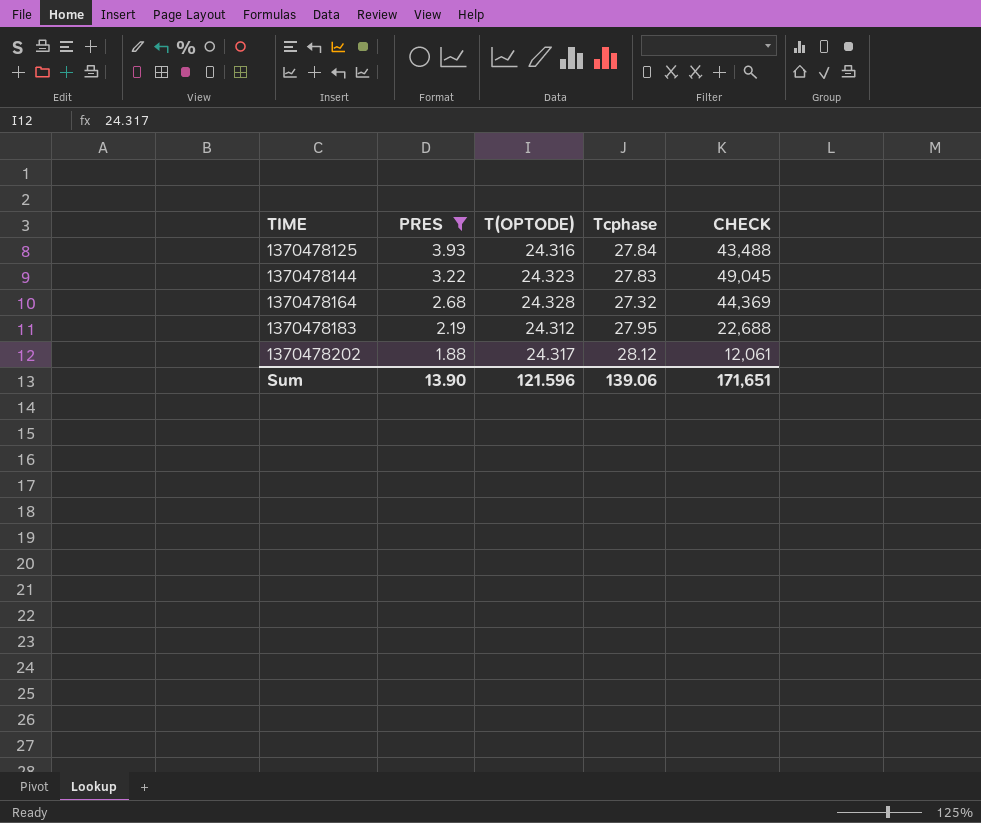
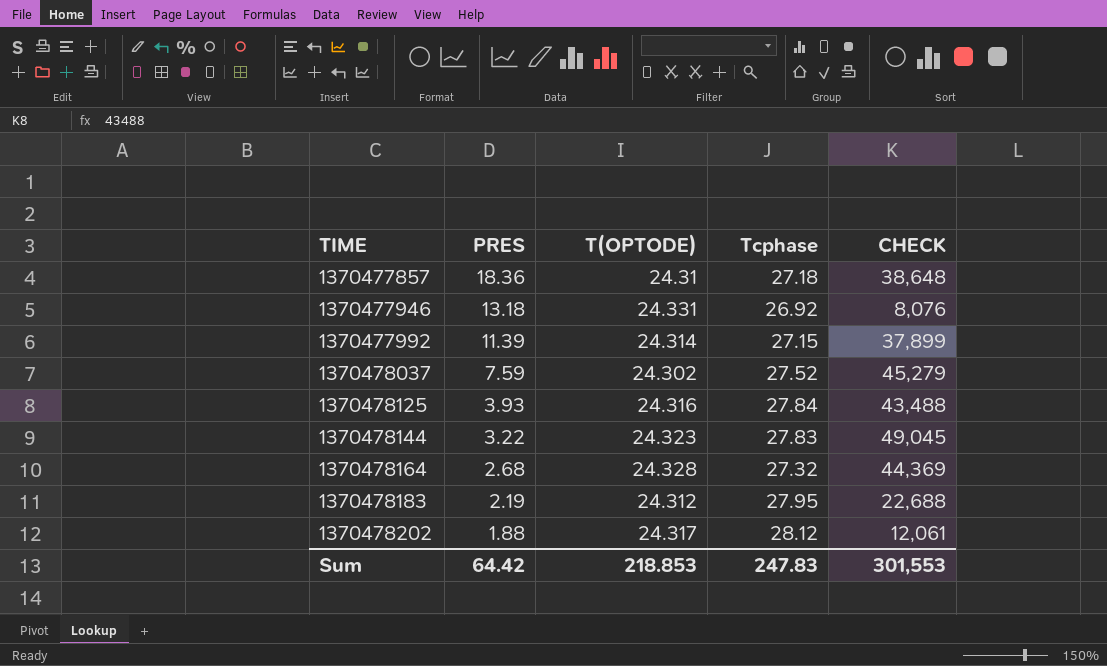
filter: PRES <= 3.93 -> none
Sum | PRES: 13.90 -> 64.42
Sum | T(OPTODE): 121.596 -> 218.853
Sum | Tcphase: 139.06 -> 247.83
Sum | CHECK: 171,651 -> 301,553

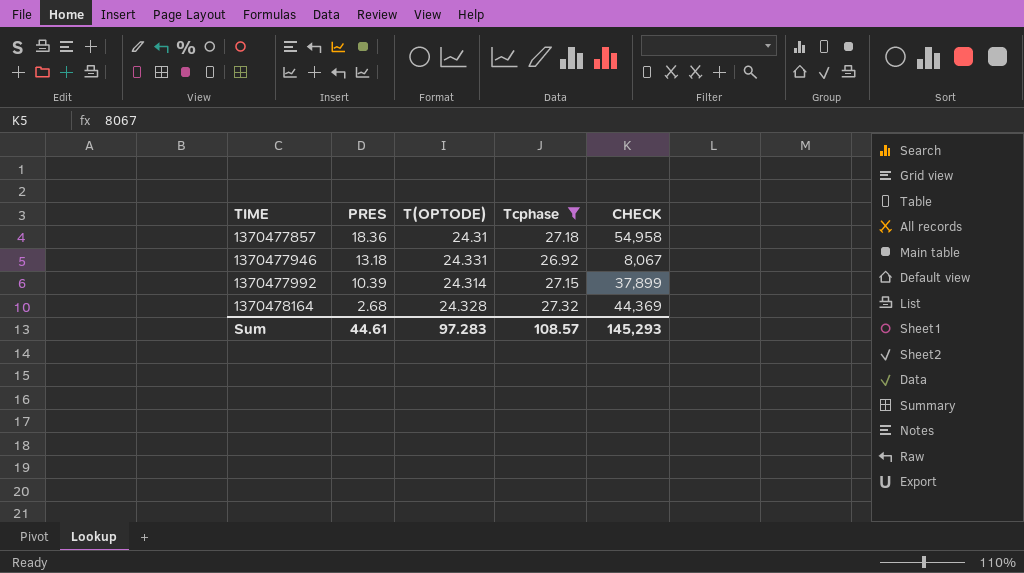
filter: none -> Tcphase <= 27.32
1370477857 | CHECK: 38,648 -> 54,958
1370477946 | CHECK: 8,076 -> 8,067
1370477992 | PRES: 11.39 -> 10.39
Sum | PRES: 64.42 -> 44.61
Sum | T(OPTODE): 218.853 -> 97.283
Sum | Tcphase: 247.83 -> 108.57
Sum | CHECK: 301,553 -> 145,293

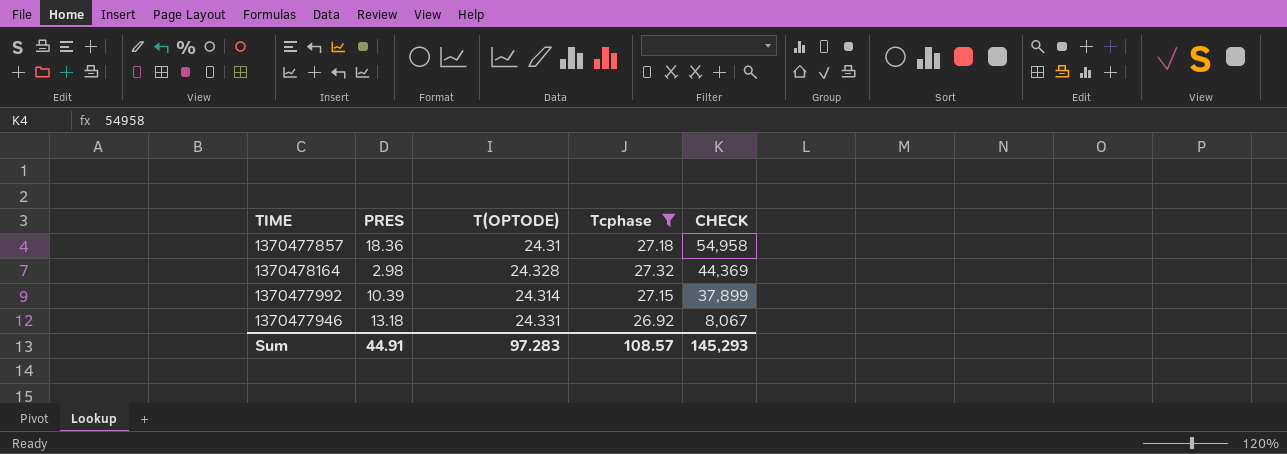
row order: TIME ascending -> CHECK descending
1370478164 | PRES: 2.68 -> 2.98
Sum | PRES: 44.61 -> 44.91

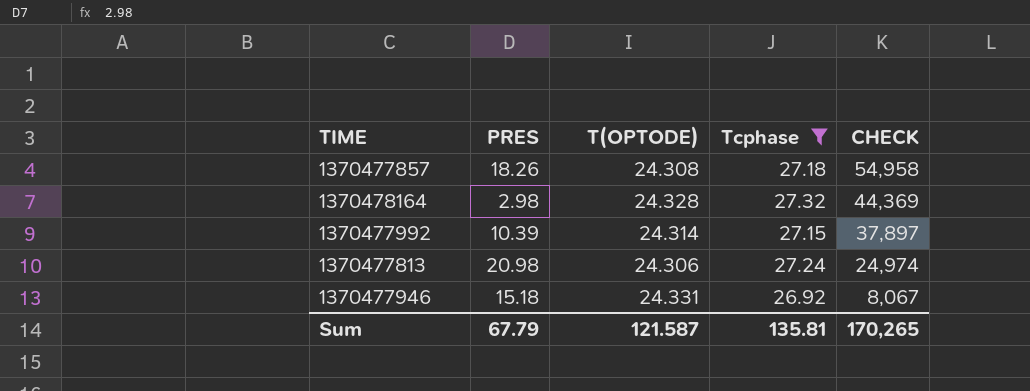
1370477857 | PRES: 18.36 -> 18.26
1370477857 | T(OPTODE): 24.31 -> 24.308
1370477992 | CHECK: 37,899 -> 37,897
row 1370477813: none -> 20.98 | 24.306 | 27.24 | 24,974
1370477946 | PRES: 13.18 -> 15.18
Sum | PRES: 44.91 -> 67.79
Sum | T(OPTODE): 97.283 -> 121.587
Sum | Tcphase: 108.57 -> 135.81
Sum | CHECK: 145,293 -> 170,265

